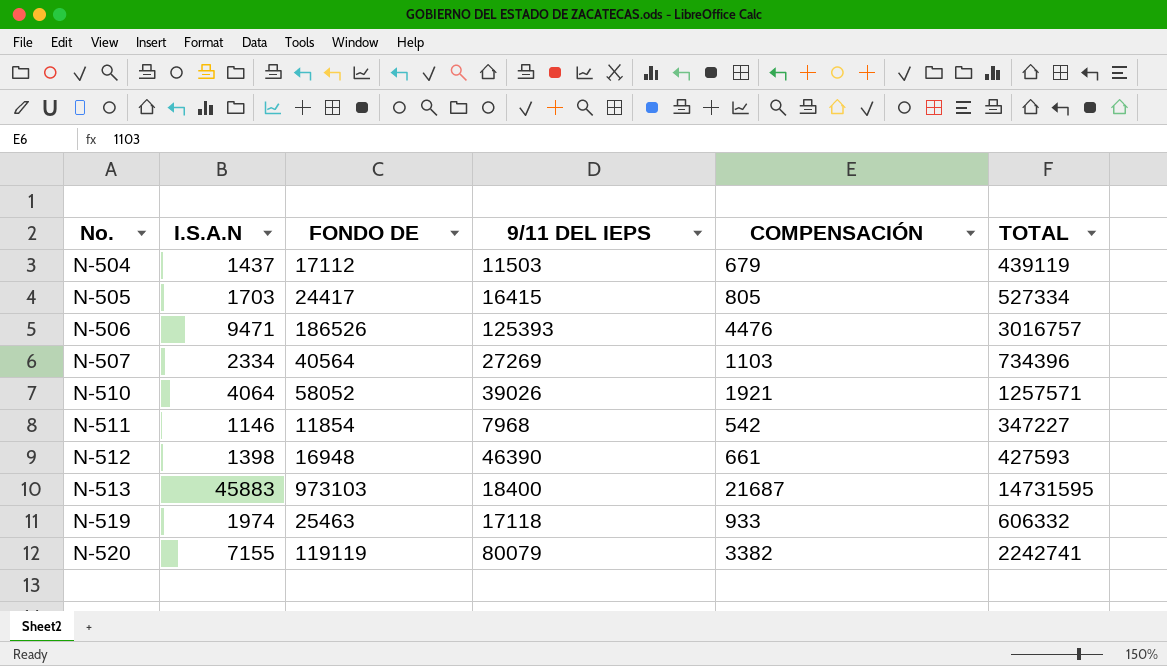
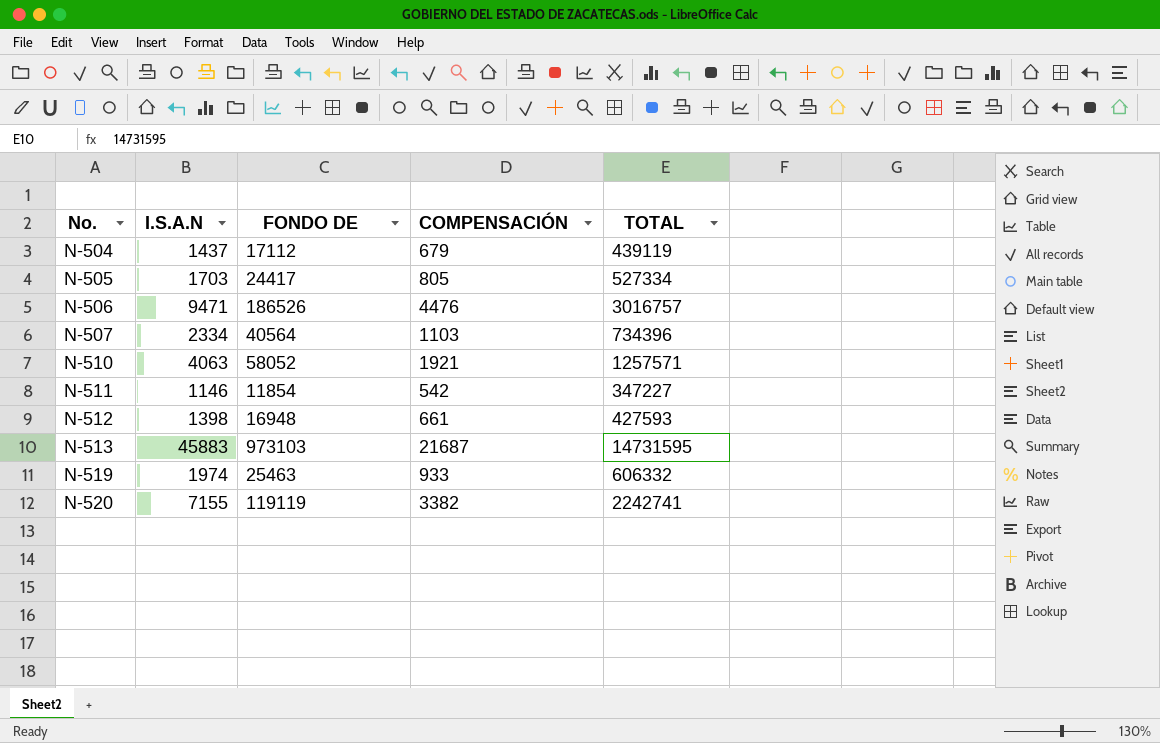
column 9/11 DEL IEPS | position: 4 -> none
N-510 | I.S.A.N: 4064 -> 4063

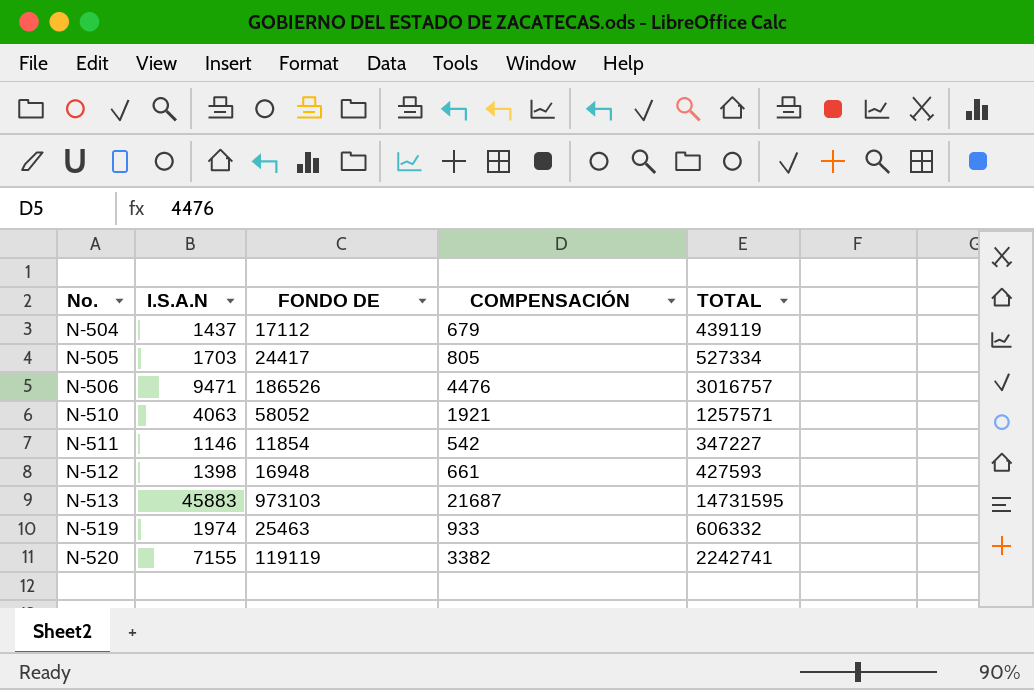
row N-507: 2334 | 40564 | 1103 | 734396 -> none

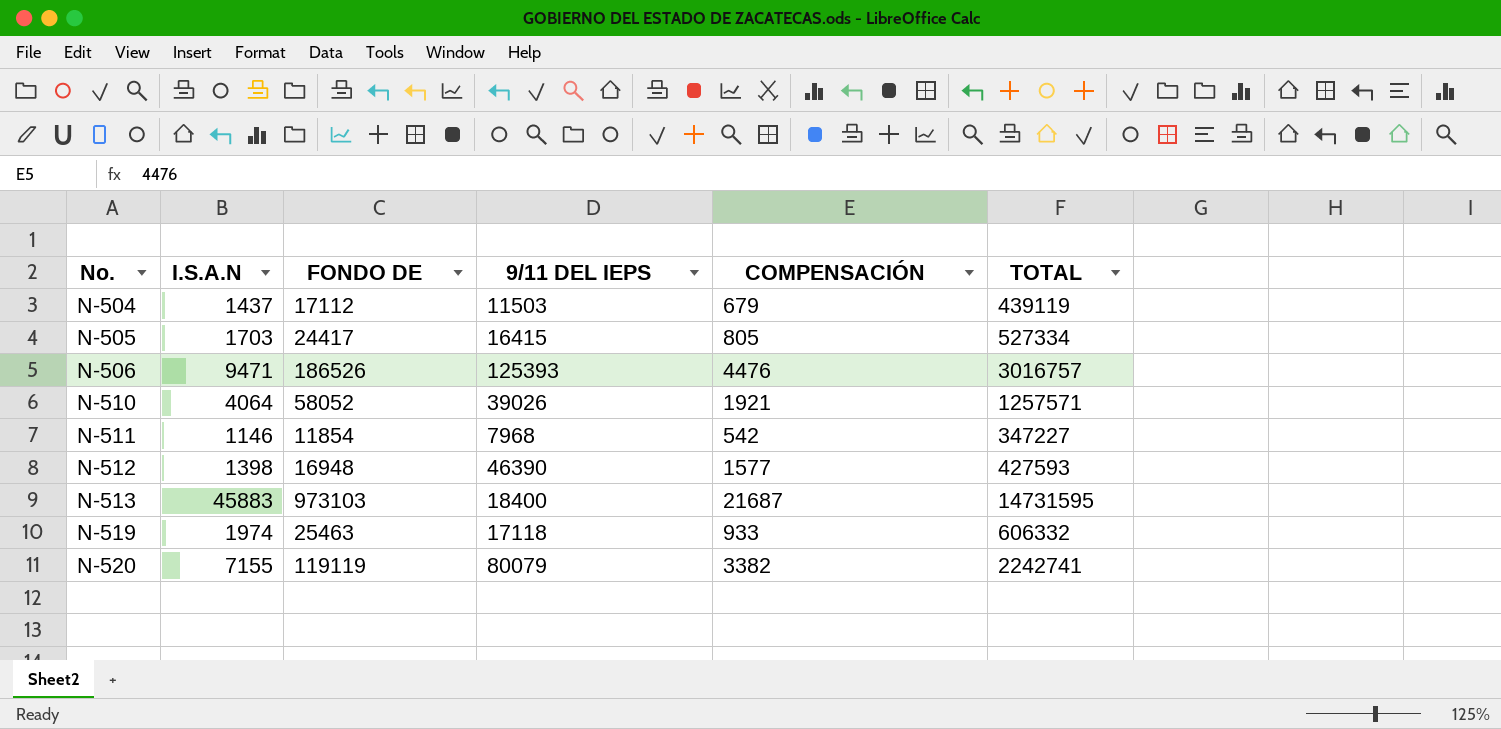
column 9/11 DEL IEPS | position: none -> 4
N-510 | I.S.A.N: 4063 -> 4064
N-512 | COMPENSACIÓN: 661 -> 1577

